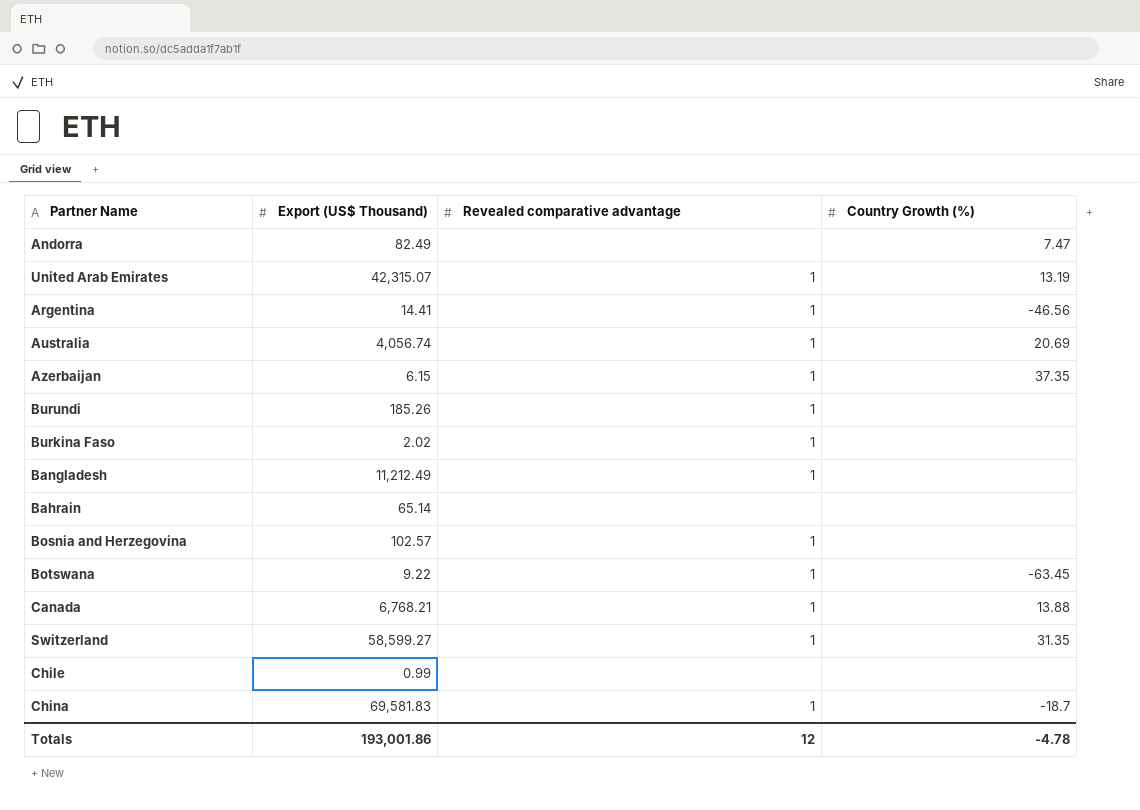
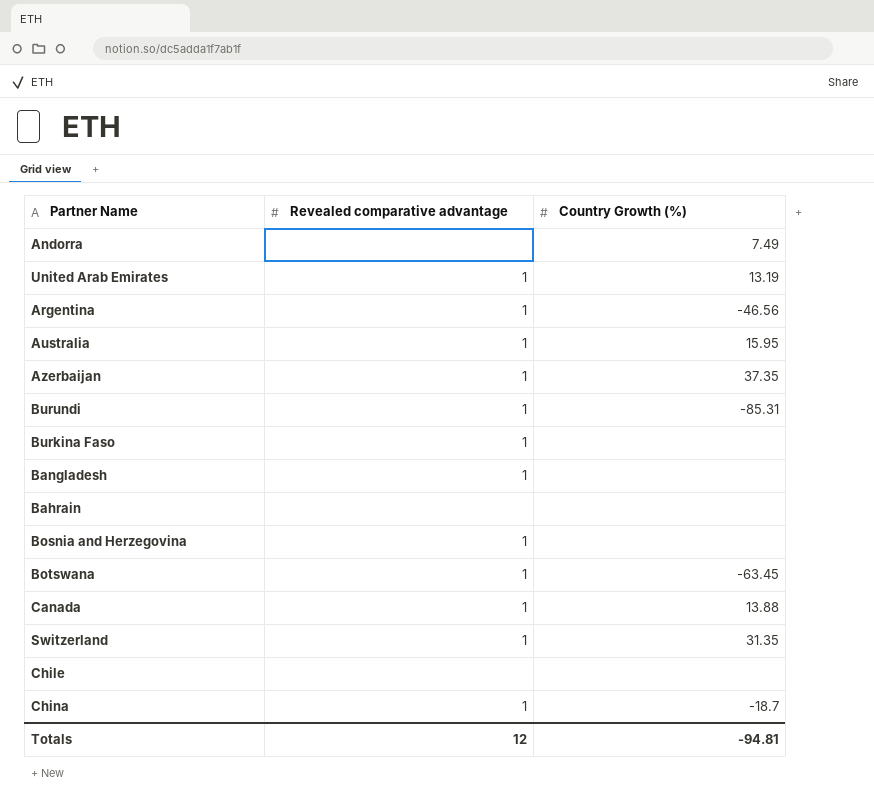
column Export (US$ Thousand) | position: 2 -> none
Andorra | Country Growth (%): 7.47 -> 7.49
Australia | Country Growth (%): 20.69 -> 15.95
Burundi | Country Growth (%): none -> -85.31
Totals | Country Growth (%): -4.78 -> -94.81

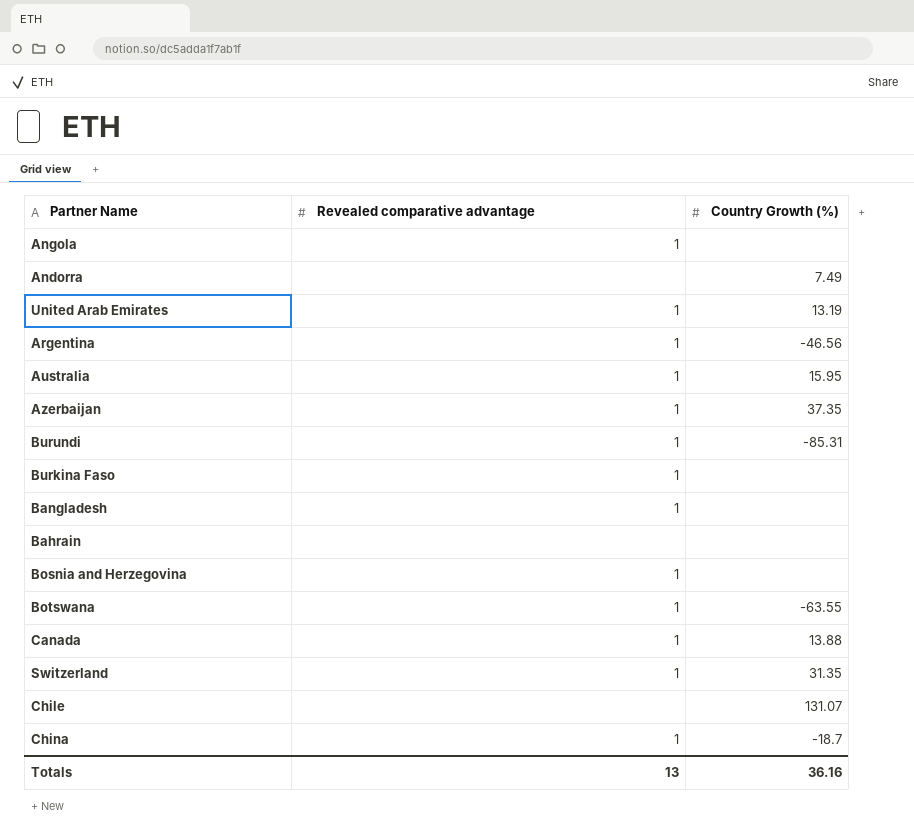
row Angola: none -> 1 | none
Botswana | Country Growth (%): -63.45 -> -63.55
Chile | Country Growth (%): none -> 131.07
Totals | Revealed comparative advantage: 12 -> 13
Totals | Country Growth (%): -94.81 -> 36.16

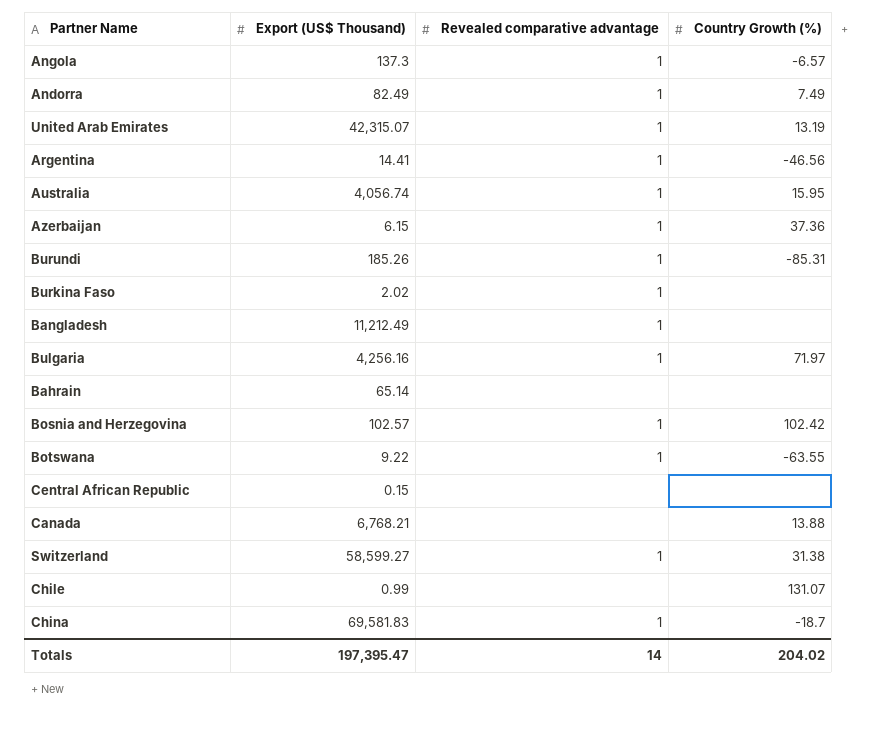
column Export (US$ Thousand) | position: none -> 2
Angola | Country Growth (%): none -> -6.57
Andorra | Revealed comparative advantage: none -> 1
Azerbaijan | Country Growth (%): 37.35 -> 37.36
row Bulgaria: none -> 4,256.16 | 1 | 71.97
Bosnia and Herzegovina | Country Growth (%): none -> 102.42
row Central African Republic: none -> 0.15 | none | none
Canada | Revealed comparative advantage: 1 -> none
Switzerland | Country Growth (%): 31.35 -> 31.38
Totals | Revealed comparative advantage: 13 -> 14
Totals | Country Growth (%): 36.16 -> 204.02

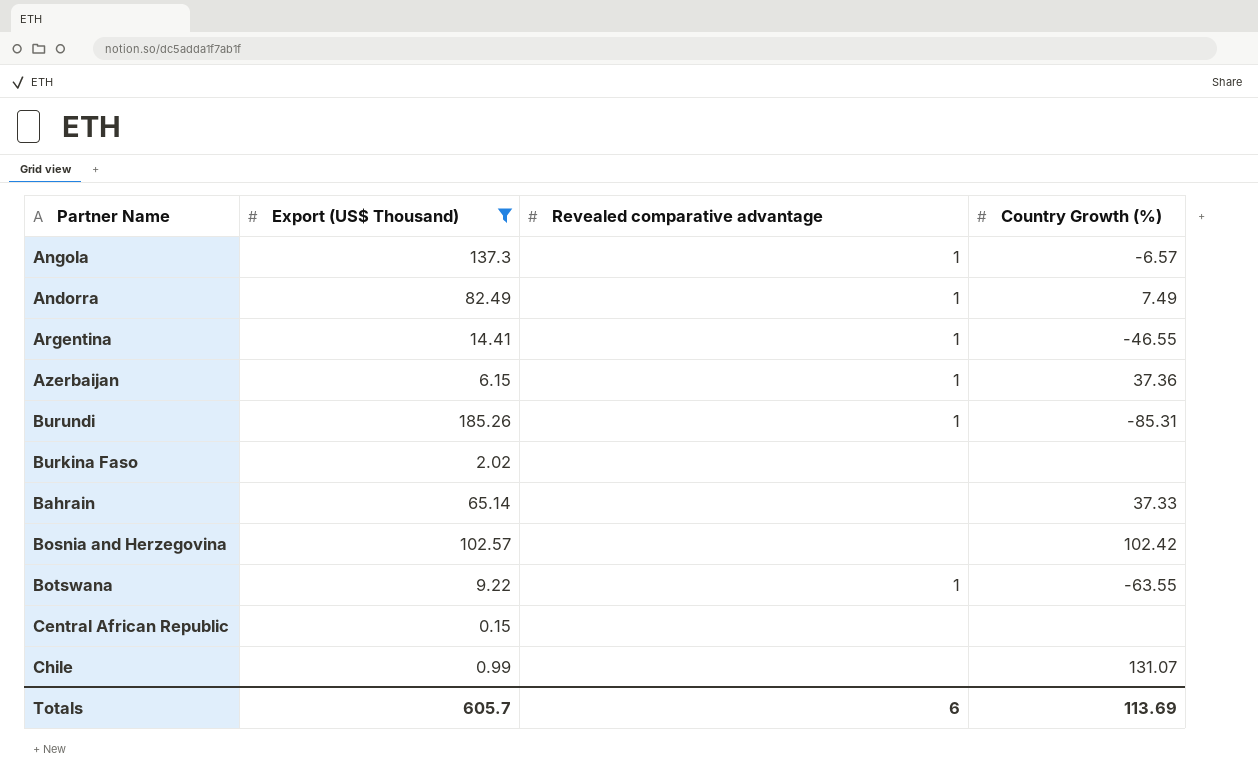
filter: none -> Export (US$ Thousand) <= 185.26
Argentina | Country Growth (%): -46.56 -> -46.55
Burkina Faso | Revealed comparative advantage: 1 -> none
Bahrain | Country Growth (%): none -> 37.33
Bosnia and Herzegovina | Revealed comparative advantage: 1 -> none
Totals | Export (US$ Thousand): 197,395.47 -> 605.7
Totals | Revealed comparative advantage: 14 -> 6
Totals | Country Growth (%): 204.02 -> 113.69

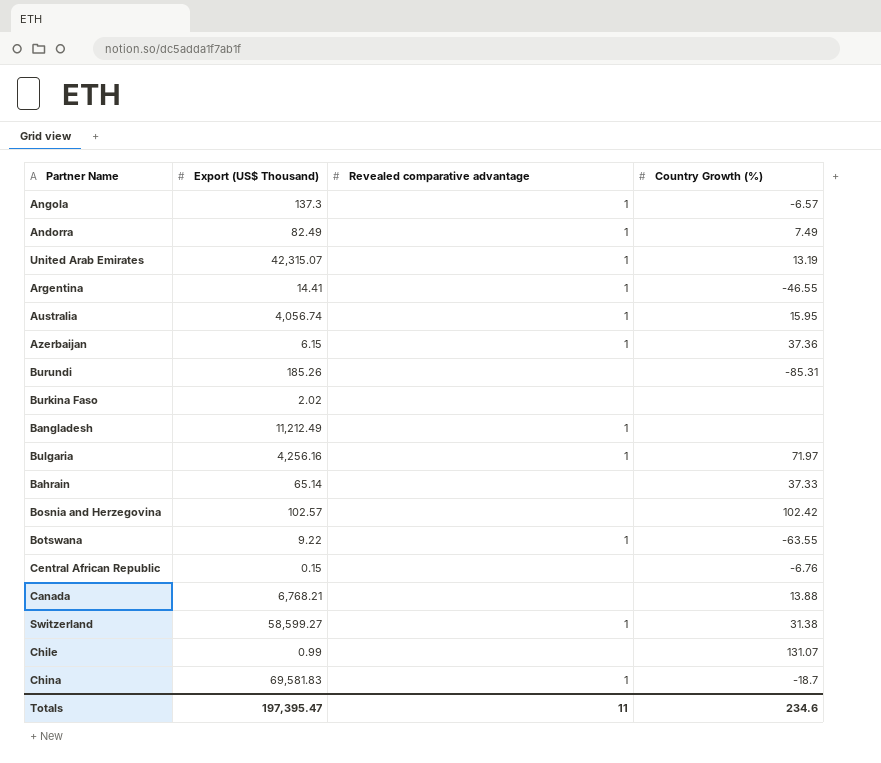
filter: Export (US$ Thousand) <= 185.26 -> none
Burundi | Revealed comparative advantage: 1 -> none
Central African Republic | Country Growth (%): none -> -6.76
Totals | Export (US$ Thousand): 605.7 -> 197,395.47
Totals | Revealed comparative advantage: 6 -> 11
Totals | Country Growth (%): 113.69 -> 234.6

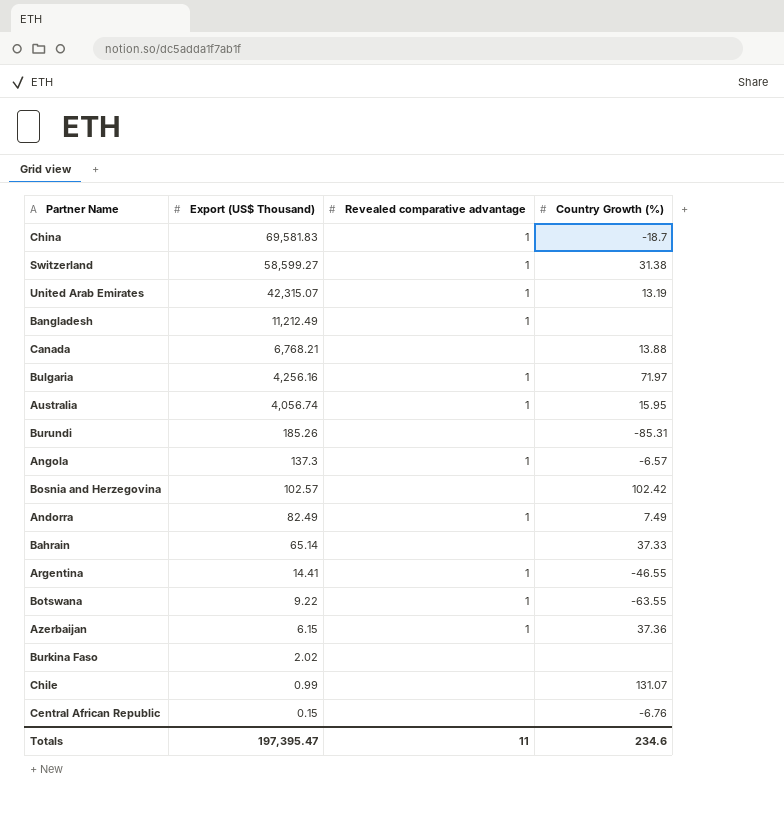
row order: none -> Export (US$ Thousand) descending

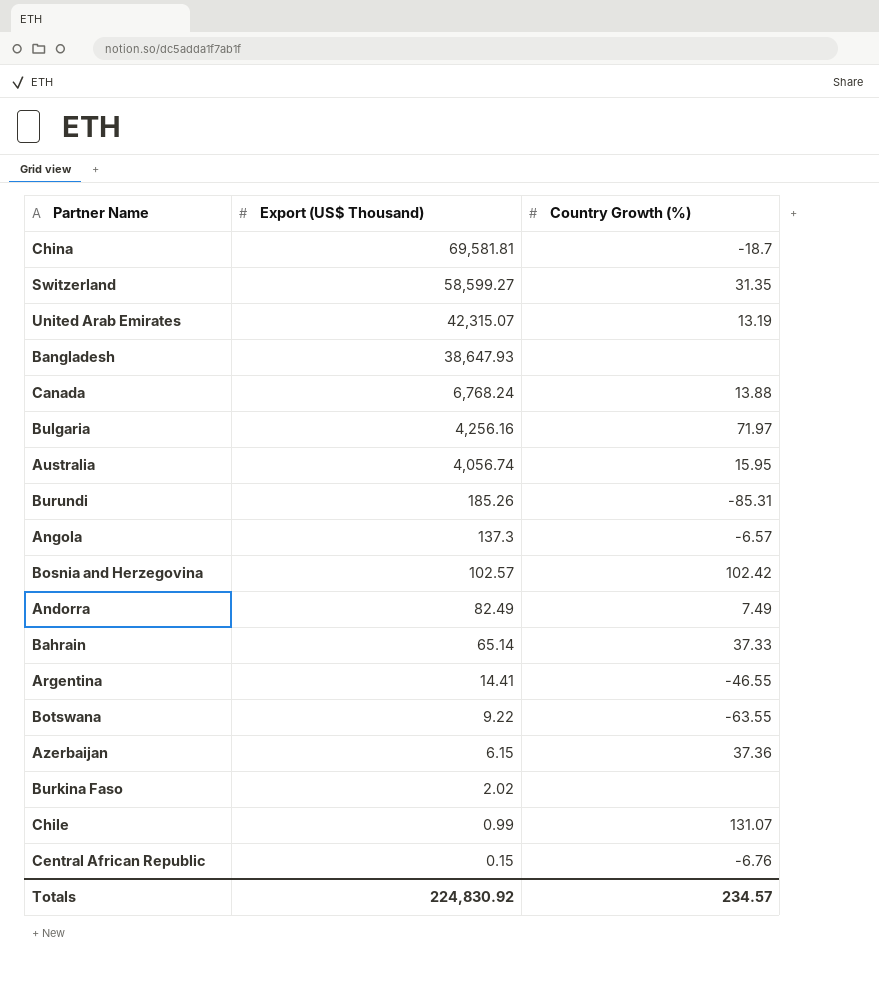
column Revealed comparative advantage | position: 3 -> none
China | Export (US$ Thousand): 69,581.83 -> 69,581.81
Switzerland | Country Growth (%): 31.38 -> 31.35
Bangladesh | Export (US$ Thousand): 11,212.49 -> 38,647.93
Canada | Export (US$ Thousand): 6,768.21 -> 6,768.24
Totals | Export (US$ Thousand): 197,395.47 -> 224,830.92
Totals | Country Growth (%): 234.6 -> 234.57

